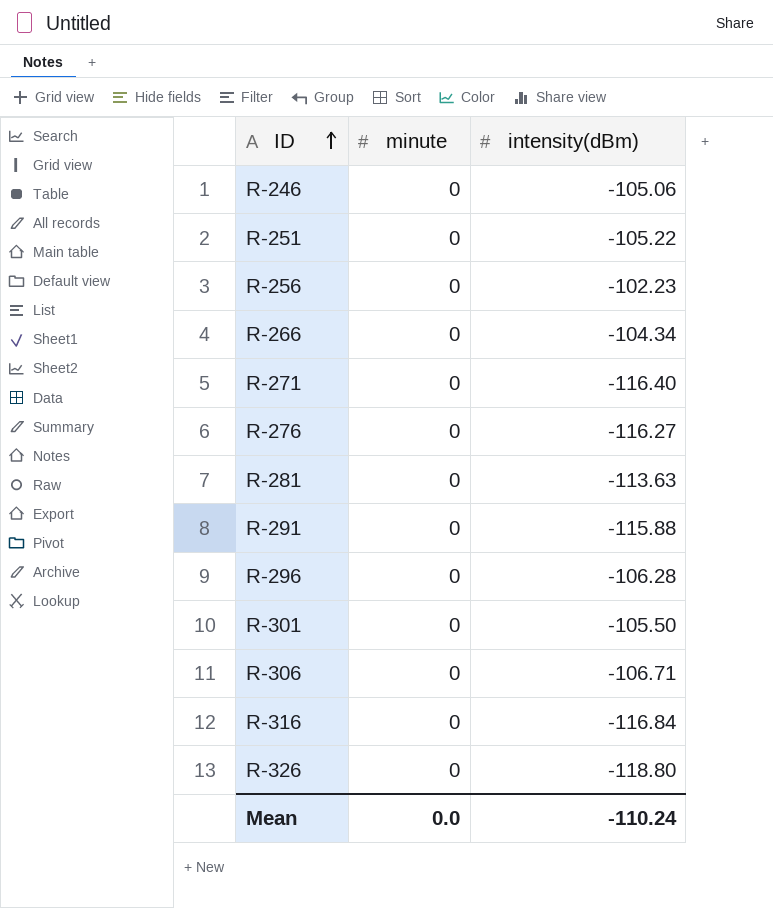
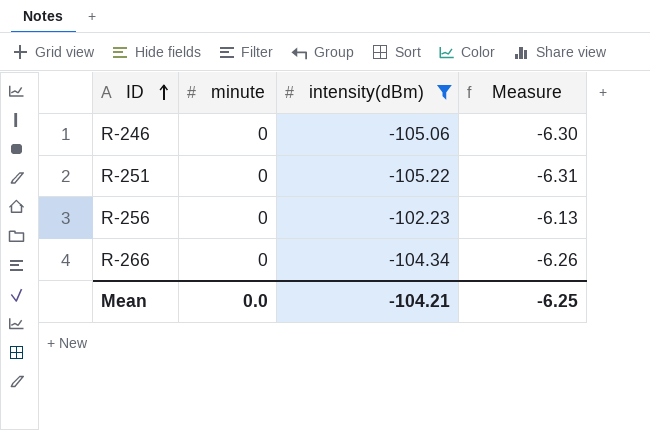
filter: none -> intensity(dBm) >= -105.22
column Measure | formula: none -> [intensity(dBm)] * 0.06
Mean | intensity(dBm): -110.24 -> -104.21

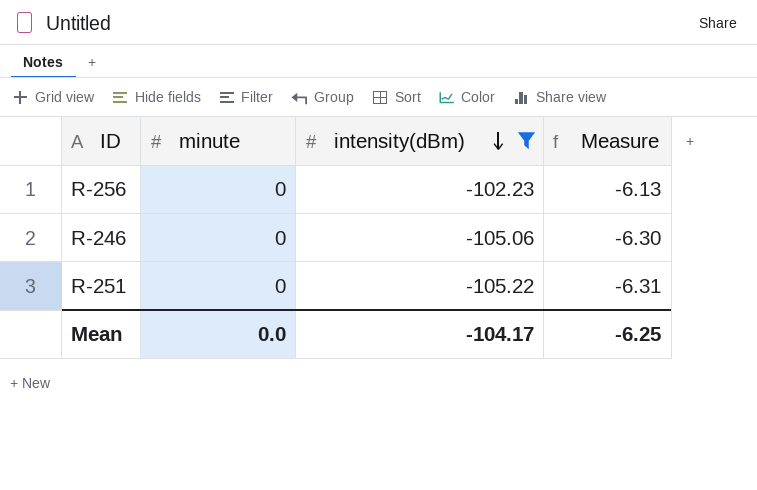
row order: ID ascending -> intensity(dBm) descending
row R-266: 0 | -104.34 | -6.26 -> none
Mean | intensity(dBm): -104.21 -> -104.17

